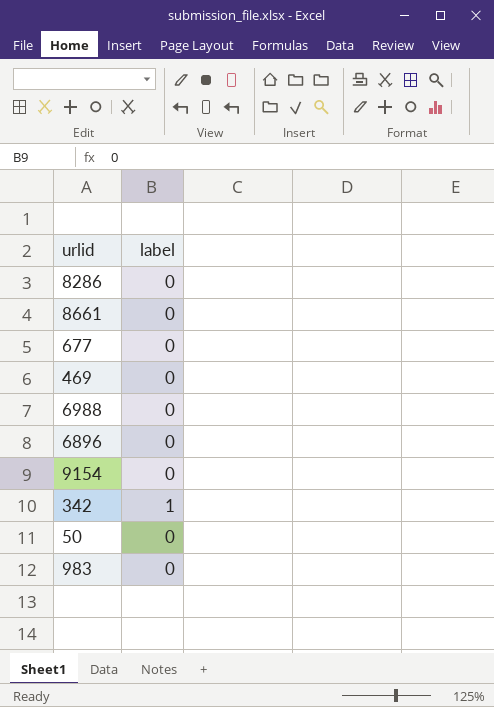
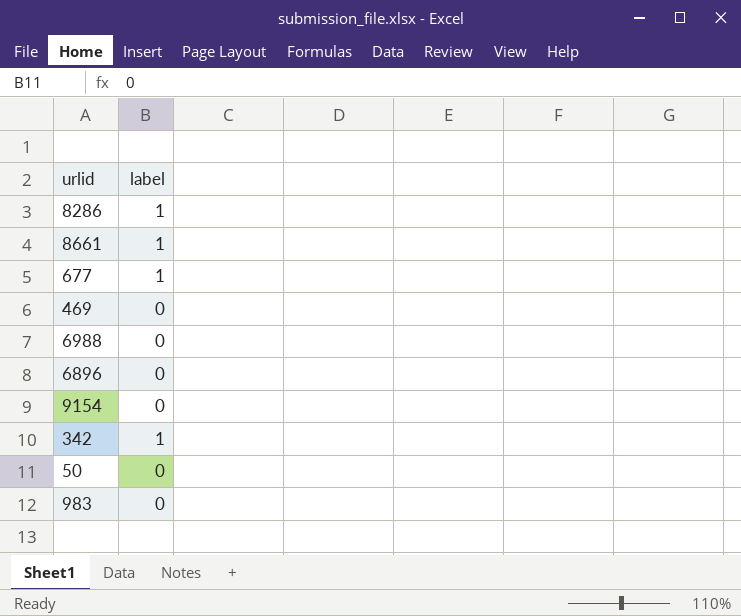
8286 | label: 0 -> 1
8661 | label: 0 -> 1
677 | label: 0 -> 1

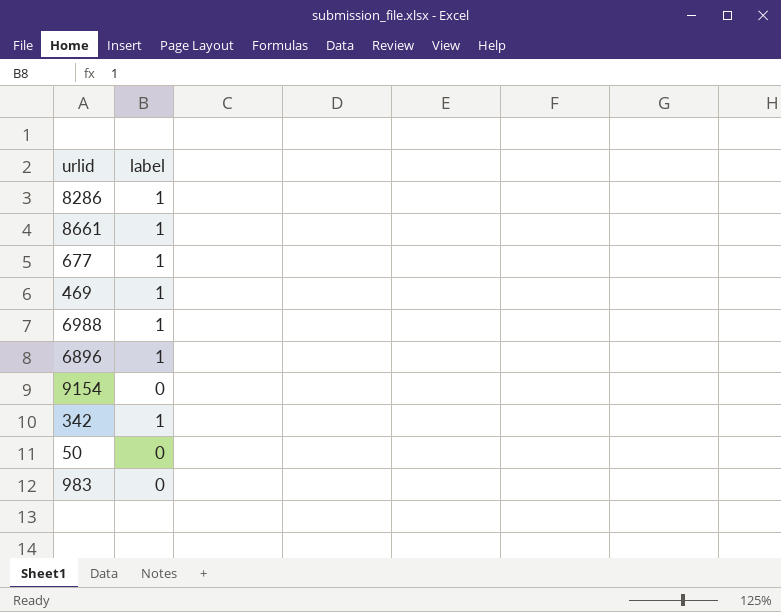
469 | label: 0 -> 1
6988 | label: 0 -> 1
6896 | label: 0 -> 1

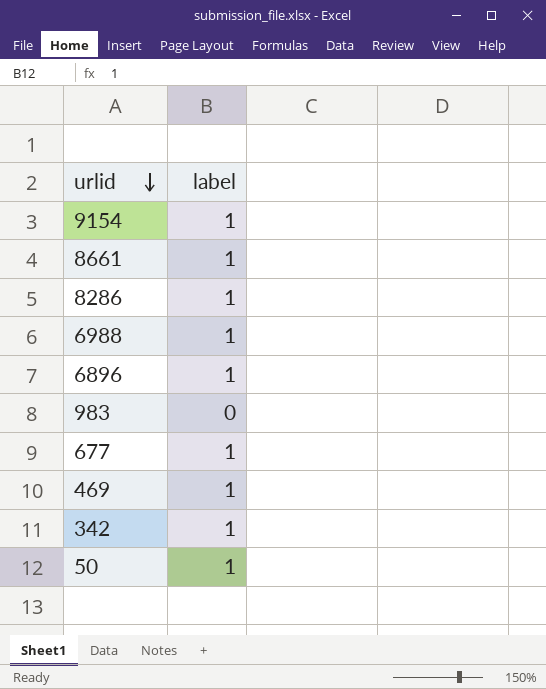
row order: none -> urlid descending
9154 | label: 0 -> 1
50 | label: 0 -> 1

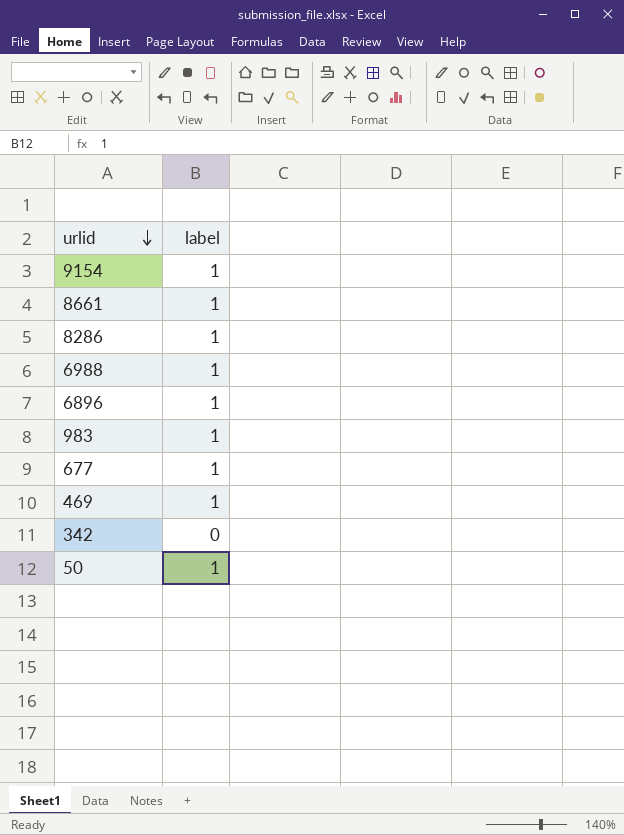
983 | label: 0 -> 1
342 | label: 1 -> 0

